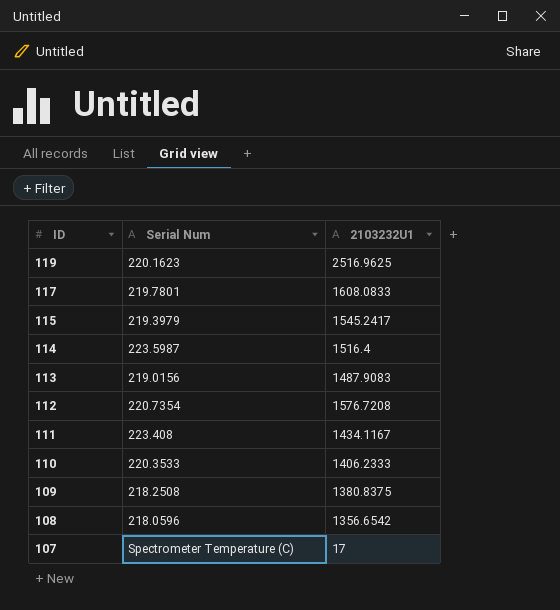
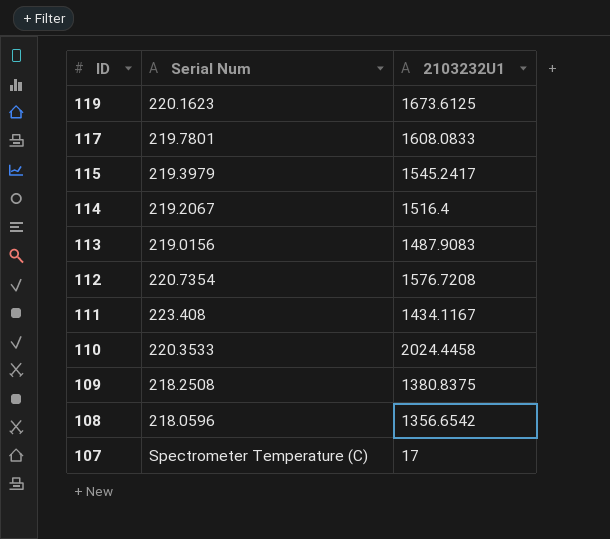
119 | 2103232U1: 2516.9625 -> 1673.6125
114 | Serial Num: 223.5987 -> 219.2067
110 | 2103232U1: 1406.2333 -> 2024.4458

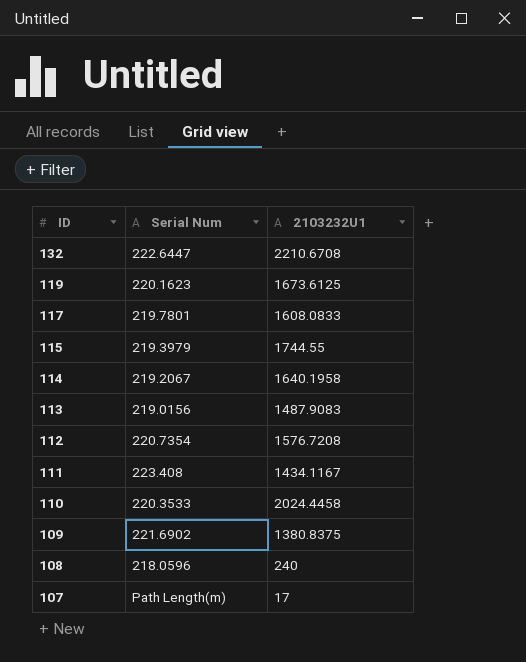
row 132: none -> 222.6447 | 2210.6708
115 | 2103232U1: 1545.2417 -> 1744.55
114 | 2103232U1: 1516.4 -> 1640.1958
109 | Serial Num: 218.2508 -> 221.6902
108 | 2103232U1: 1356.6542 -> 240
107 | Serial Num: Spectrometer Temperature (C) -> Path Length(m)

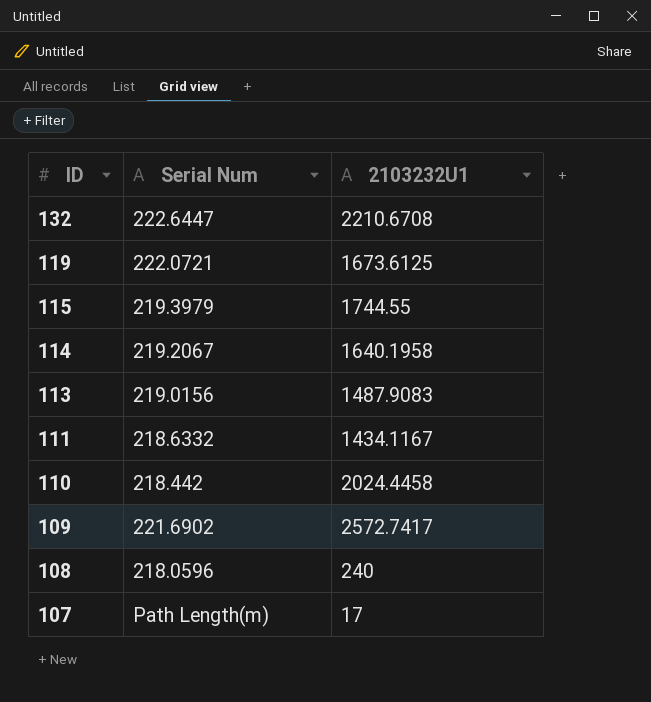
row 117: 219.7801 | 1608.0833 -> none
row 112: 220.7354 | 1576.7208 -> none
119 | Serial Num: 220.1623 -> 222.0721
111 | Serial Num: 223.408 -> 218.6332
110 | Serial Num: 220.3533 -> 218.442
109 | 2103232U1: 1380.8375 -> 2572.7417

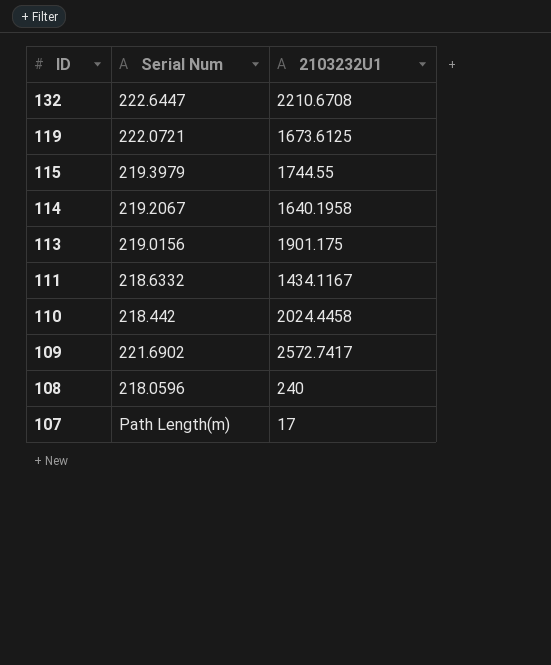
113 | 2103232U1: 1487.9083 -> 1901.175

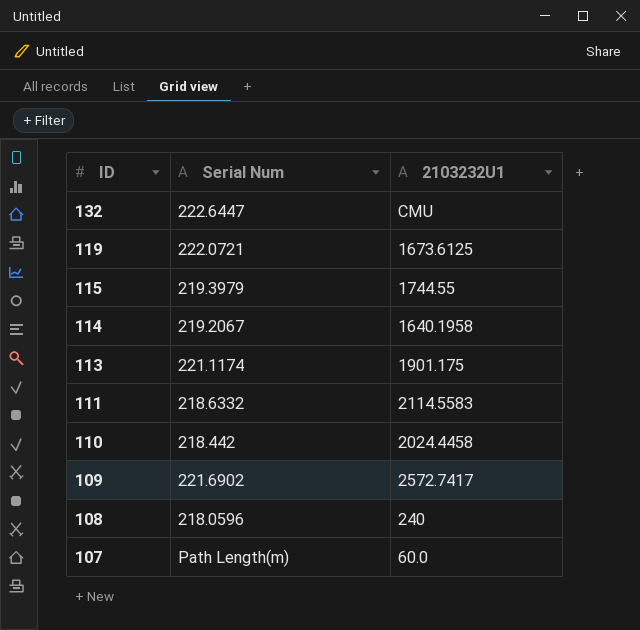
132 | 2103232U1: 2210.6708 -> CMU
113 | Serial Num: 219.0156 -> 221.1174
111 | 2103232U1: 1434.1167 -> 2114.5583
107 | 2103232U1: 17 -> 60.0

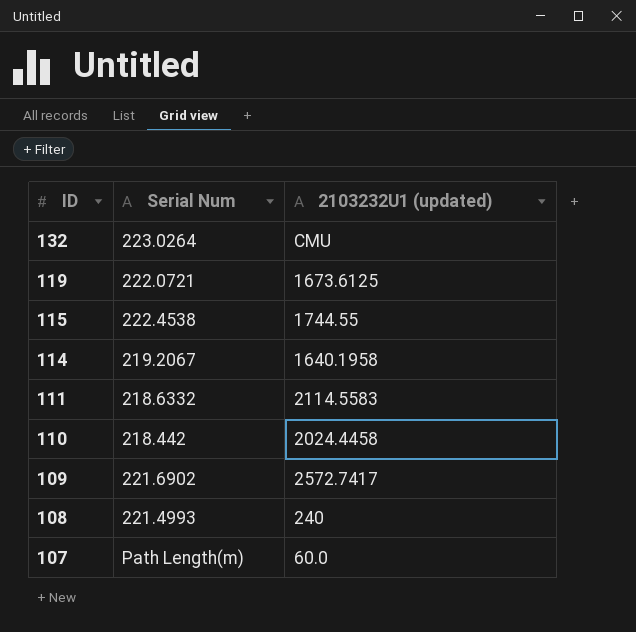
column name: 2103232U1 -> 2103232U1 (updated)
row 113: 221.1174 | 1901.175 -> none
132 | Serial Num: 222.6447 -> 223.0264
115 | Serial Num: 219.3979 -> 222.4538
108 | Serial Num: 218.0596 -> 221.4993

